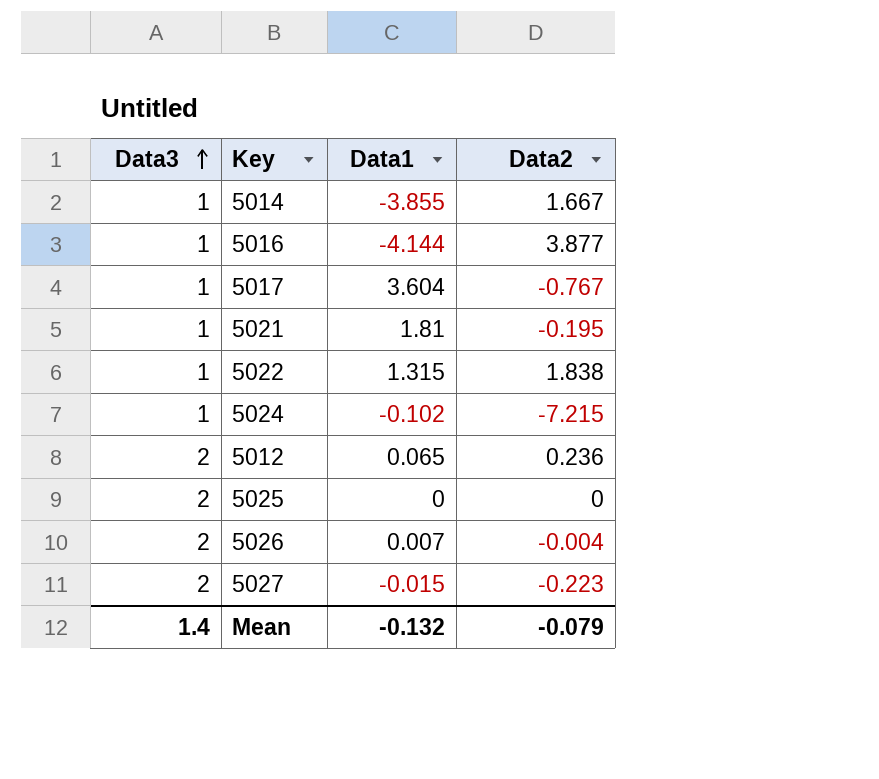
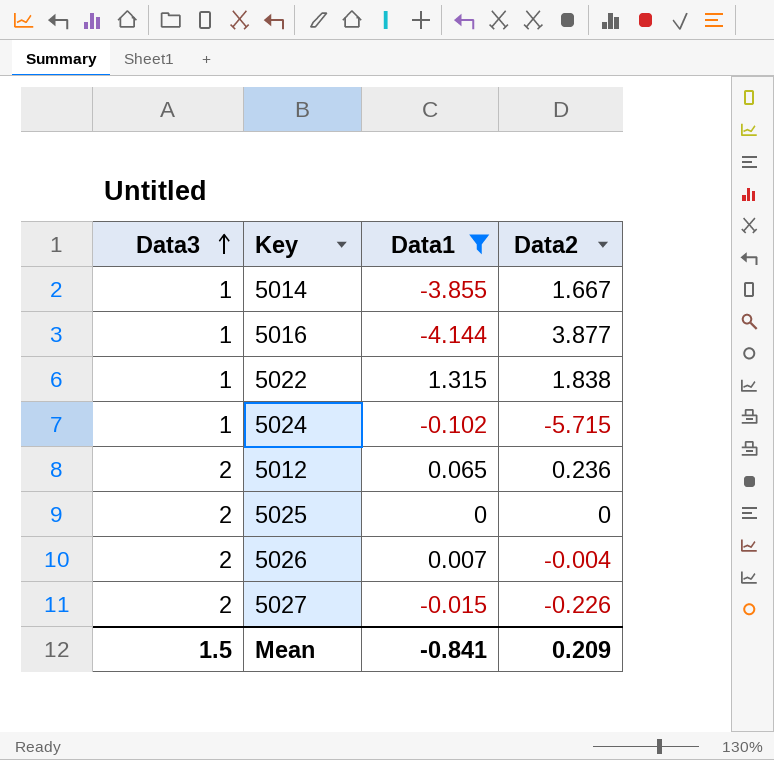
filter: none -> Data1 <= 1.315
5024 | Data2: -7.215 -> -5.715
5027 | Data2: -0.223 -> -0.226
Mean | Data3: 1.4 -> 1.5
Mean | Data1: -0.132 -> -0.841
Mean | Data2: -0.079 -> 0.209

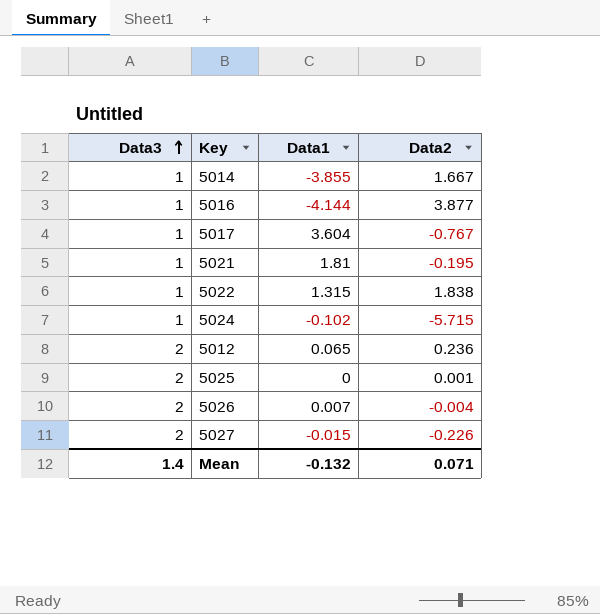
filter: Data1 <= 1.315 -> none
5025 | Data2: 0 -> 0.001
Mean | Data3: 1.5 -> 1.4
Mean | Data1: -0.841 -> -0.132
Mean | Data2: 0.209 -> 0.071

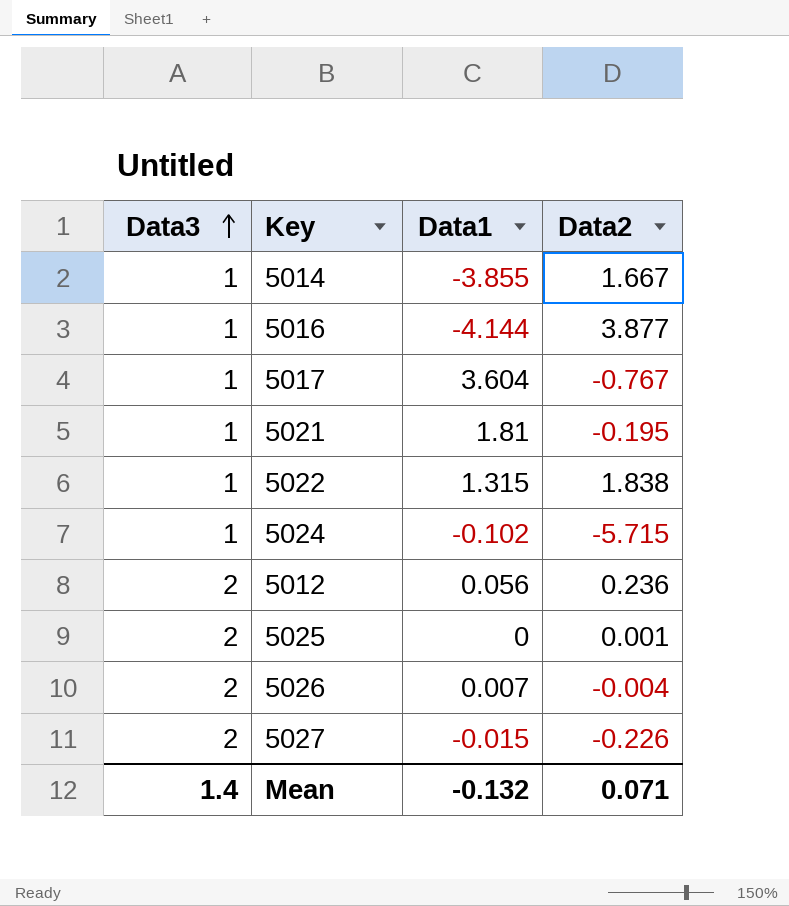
5012 | Data1: 0.065 -> 0.056

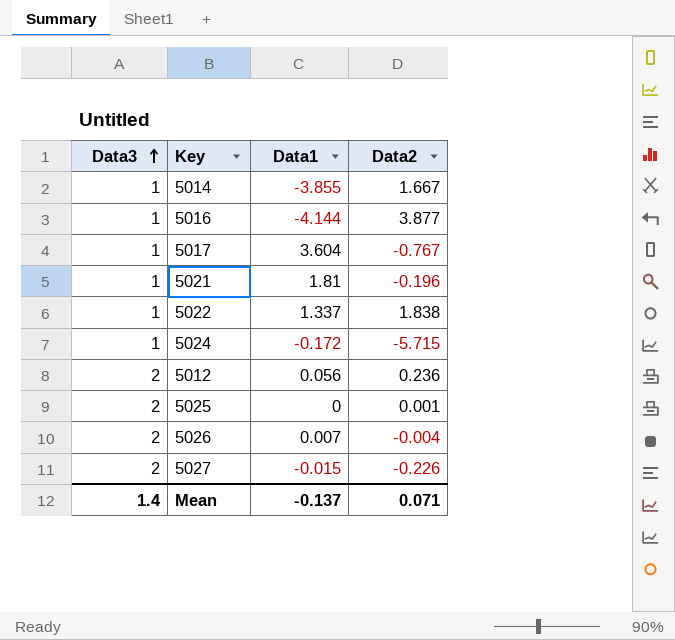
5021 | Data2: -0.195 -> -0.196
5022 | Data1: 1.315 -> 1.337
5024 | Data1: -0.102 -> -0.172
Mean | Data1: -0.132 -> -0.137

